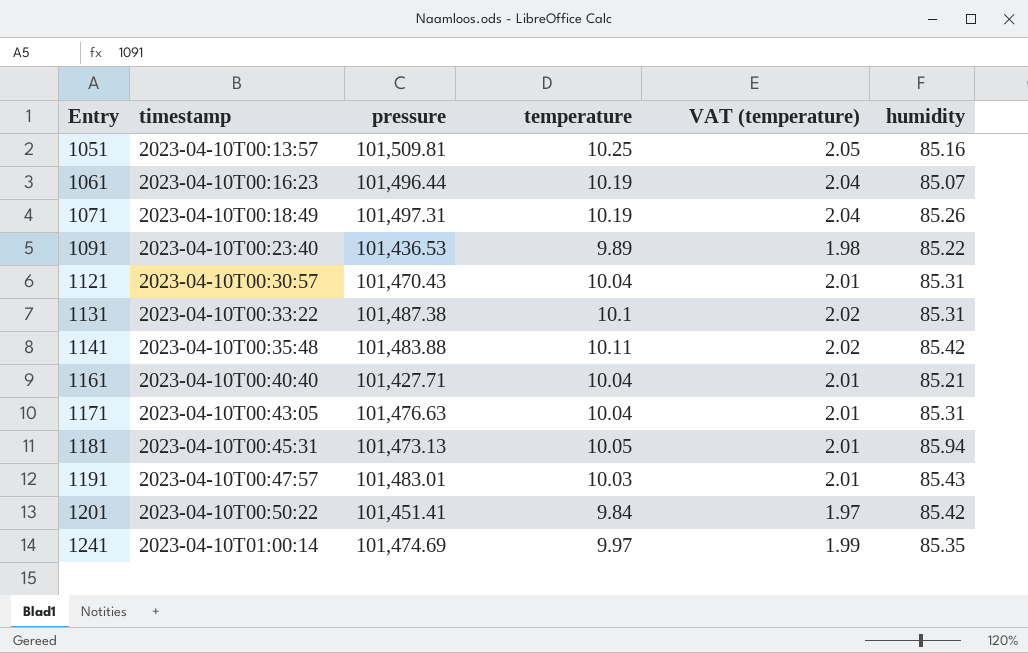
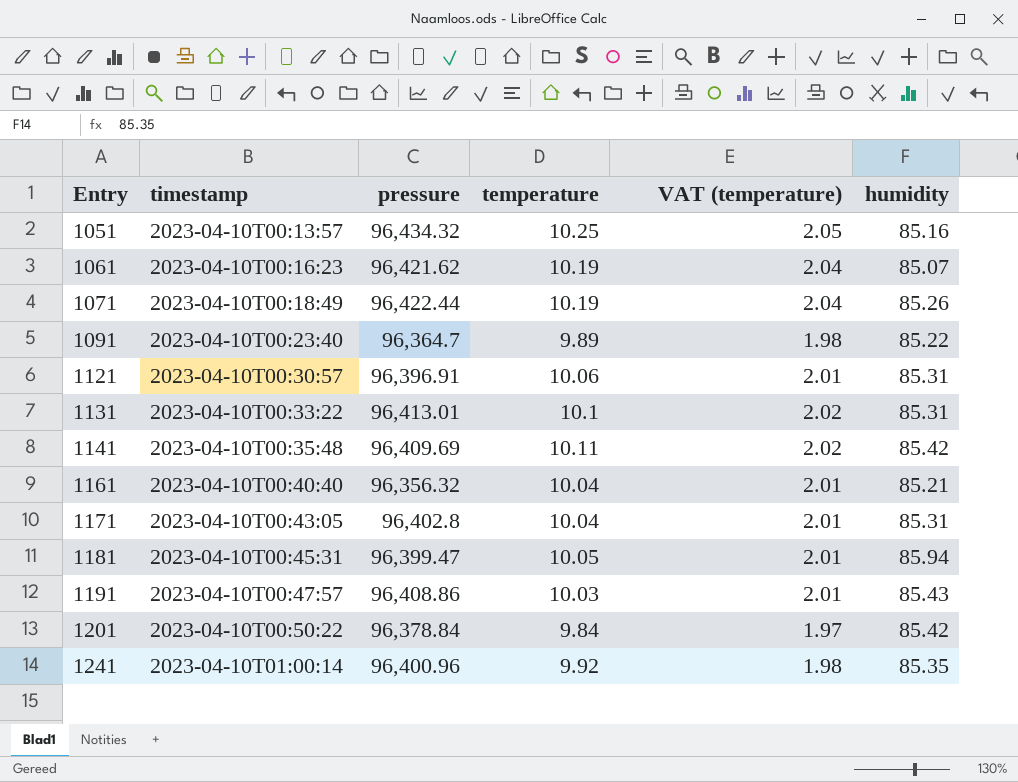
1051 | pressure: 101,509.81 -> 96,434.32
1061 | pressure: 101,496.44 -> 96,421.62
1071 | pressure: 101,497.31 -> 96,422.44
1091 | pressure: 101,436.53 -> 96,364.7
1121 | pressure: 101,470.43 -> 96,396.91
1121 | temperature: 10.04 -> 10.06
1131 | pressure: 101,487.38 -> 96,413.01
1141 | pressure: 101,483.88 -> 96,409.69
1161 | pressure: 101,427.71 -> 96,356.32
1171 | pressure: 101,476.63 -> 96,402.8
1181 | pressure: 101,473.13 -> 96,399.47
1191 | pressure: 101,483.01 -> 96,408.86
1201 | pressure: 101,451.41 -> 96,378.84
1241 | pressure: 101,474.69 -> 96,400.96
1241 | temperature: 9.97 -> 9.92
1241 | VAT (temperature): 1.99 -> 1.98

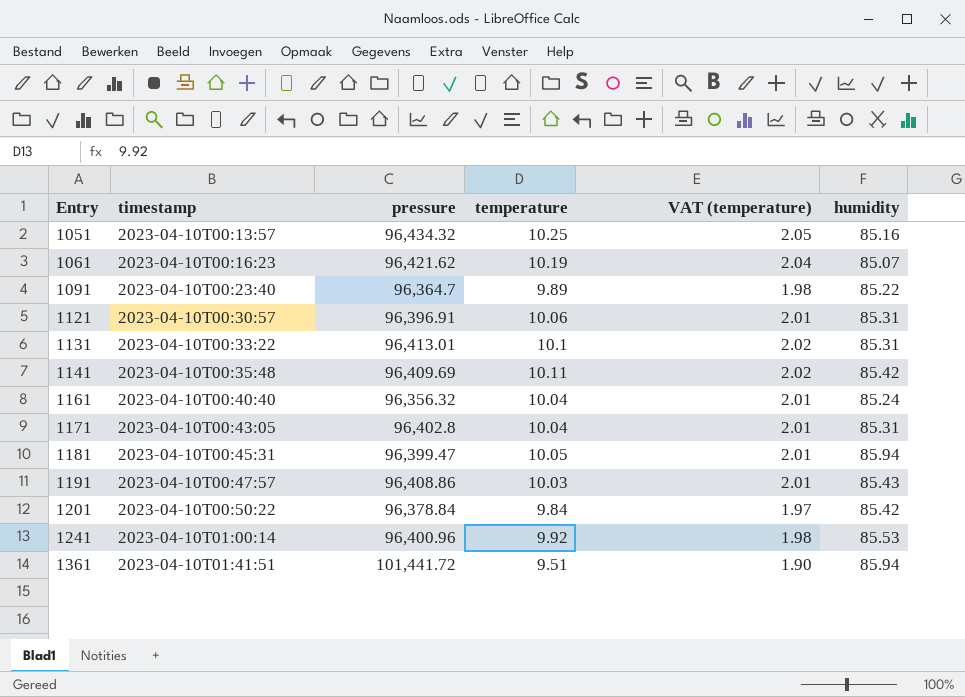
row 1071: 2023-04-10T00:18:49 | 96,422.44 | 10.19 | 2.04 | 85.26 -> none
1161 | humidity: 85.21 -> 85.24
1241 | humidity: 85.35 -> 85.53
row 1361: none -> 2023-04-10T01:41:51 | 101,441.72 | 9.51 | 1.90 | 85.94

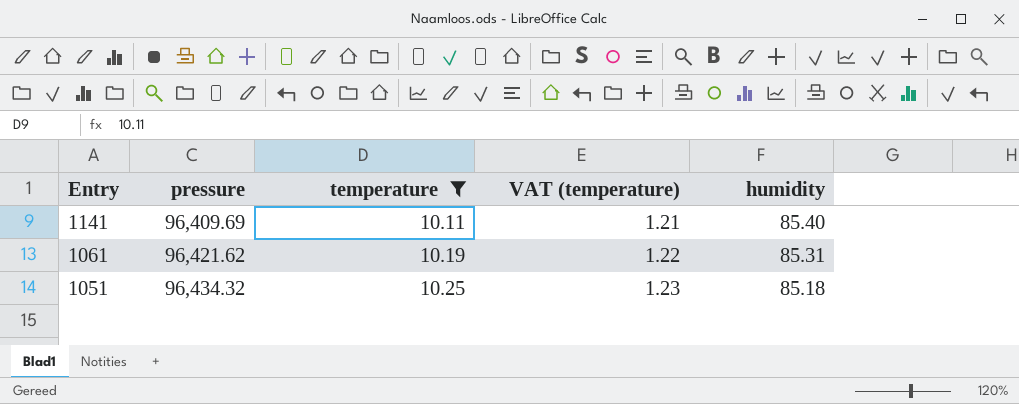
filter: none -> temperature >= 10.11
row order: Entry ascending -> Entry descending
column timestamp | position: 2 -> none
column VAT (temperature) | formula: [temperature] * 0.2 -> [temperature] * 0.12
1141 | humidity: 85.42 -> 85.40
1061 | humidity: 85.07 -> 85.31
1051 | humidity: 85.16 -> 85.18

